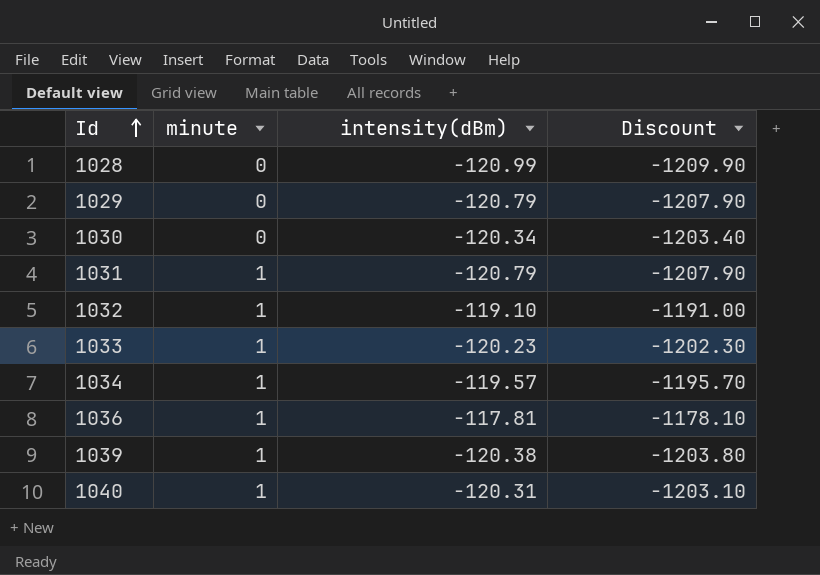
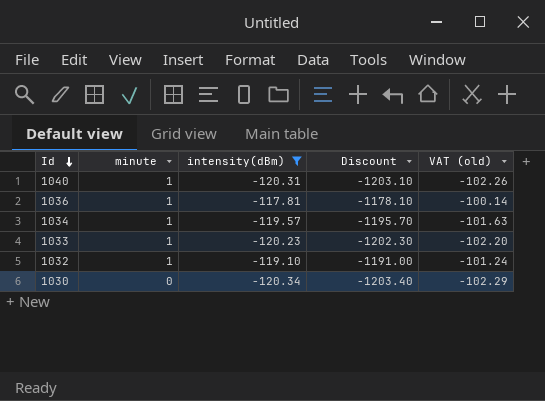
filter: none -> intensity(dBm) >= -120.34
row order: Id ascending -> Id descending
column VAT (old) | formula: none -> [intensity(dBm)] * 0.85

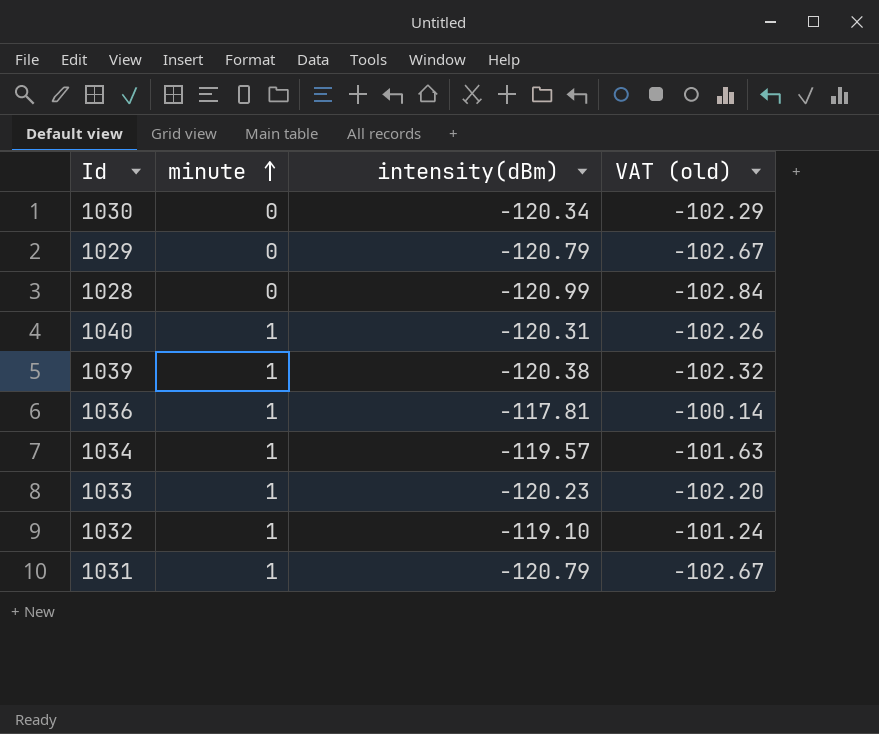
filter: intensity(dBm) >= -120.34 -> none
row order: Id descending -> minute ascending
column Discount | formula: [intensity(dBm)] * 10 -> none

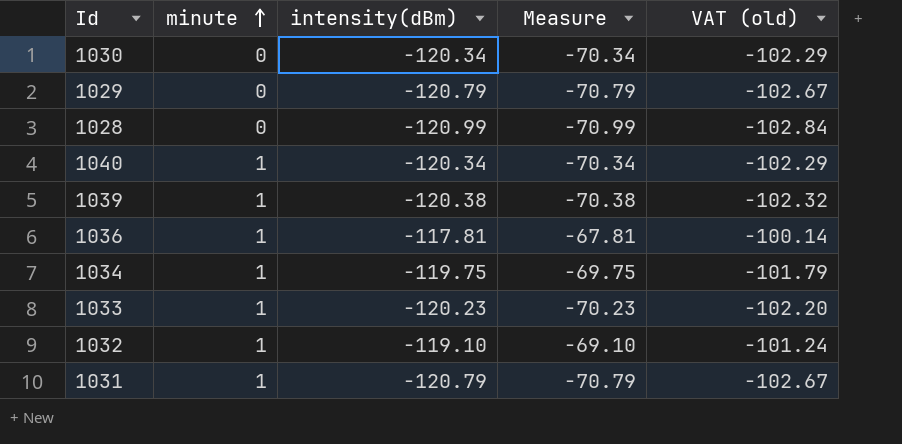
column Measure | formula: none -> [intensity(dBm)] + 50
1040 | intensity(dBm): -120.31 -> -120.34
1040 | VAT (old): -102.26 -> -102.29
1034 | intensity(dBm): -119.57 -> -119.75
1034 | VAT (old): -101.63 -> -101.79

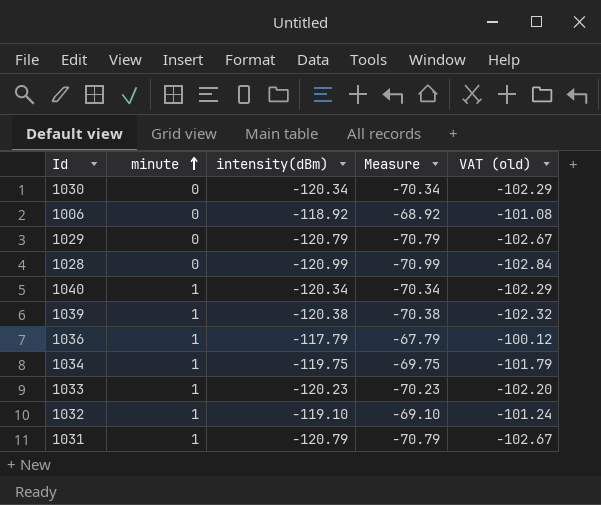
row 1006: none -> 0 | -118.92 | -68.92 | -101.08
1036 | intensity(dBm): -117.81 -> -117.79
1036 | Measure: -67.81 -> -67.79
1036 | VAT (old): -100.14 -> -100.12

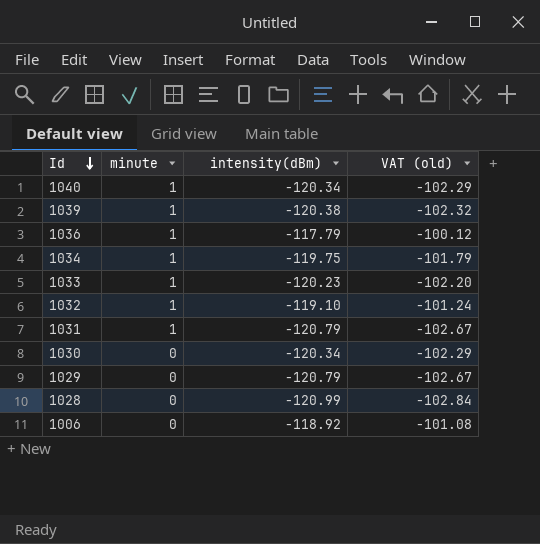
row order: minute ascending -> Id descending
column Measure | formula: [intensity(dBm)] + 50 -> none

